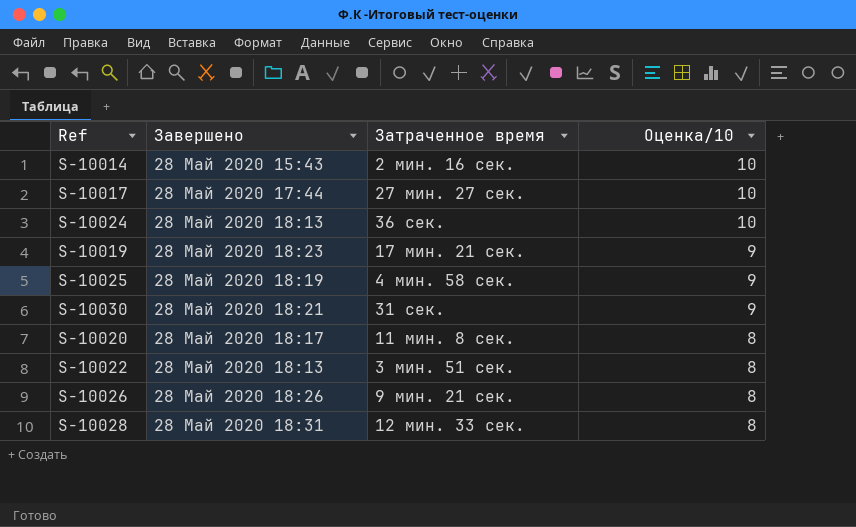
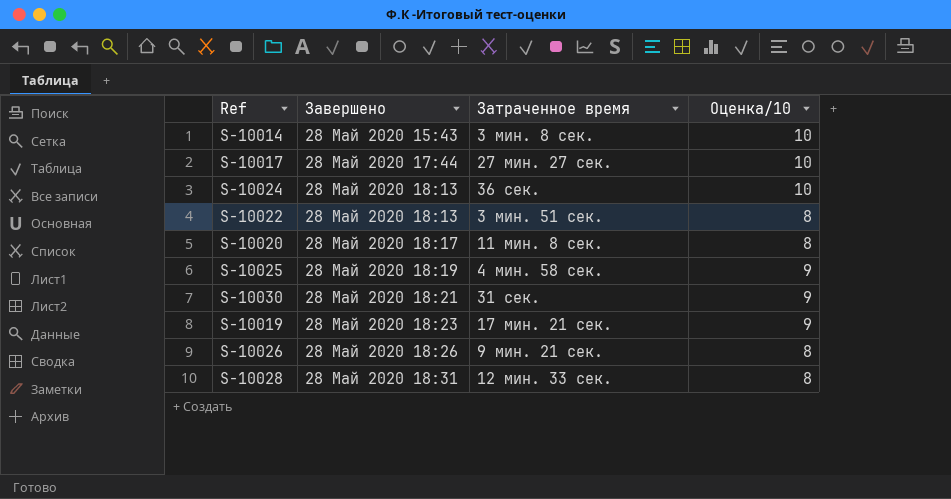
row order: Оценка/10 descending -> Завершено ascending
S-10014 | Затраченное время: 2 мин. 16 сек. -> 3 мин. 8 сек.

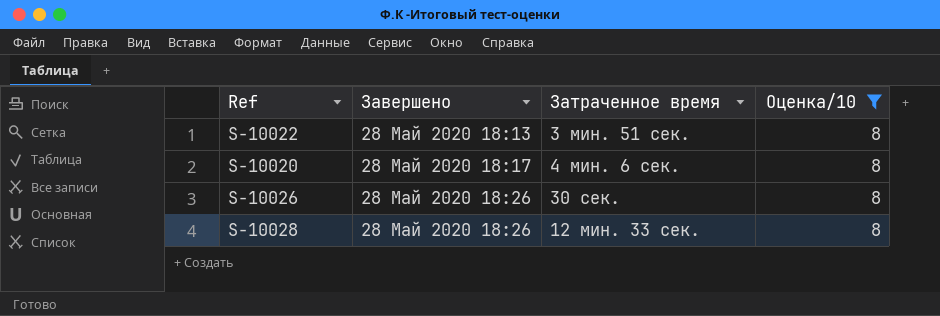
filter: none -> Оценка/10 = 8
S-10020 | Затраченное время: 11 мин. 8 сек. -> 4 мин. 6 сек.
S-10026 | Затраченное время: 9 мин. 21 сек. -> 30 сек.
S-10028 | Завершено: 28 Май 2020 18:31 -> 28 Май 2020 18:26

